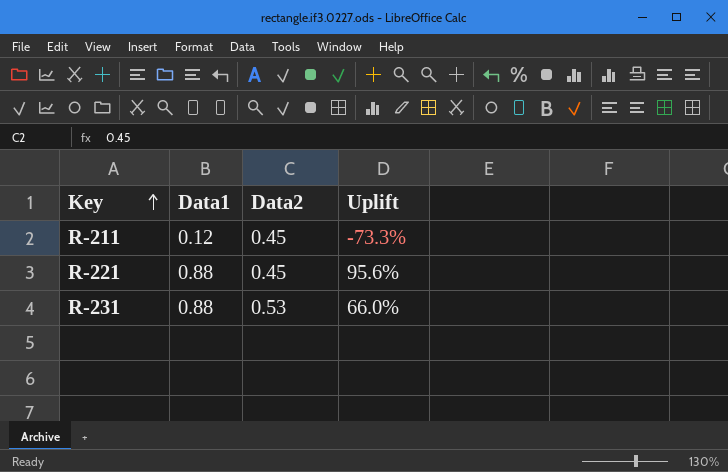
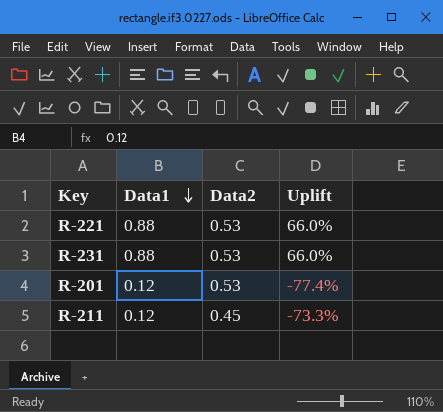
row order: Key ascending -> Data1 descending
R-221 | Data2: 0.45 -> 0.53
R-221 | Uplift: 95.6% -> 66.0%
row R-201: none -> 0.12 | 0.53 | -77.4%

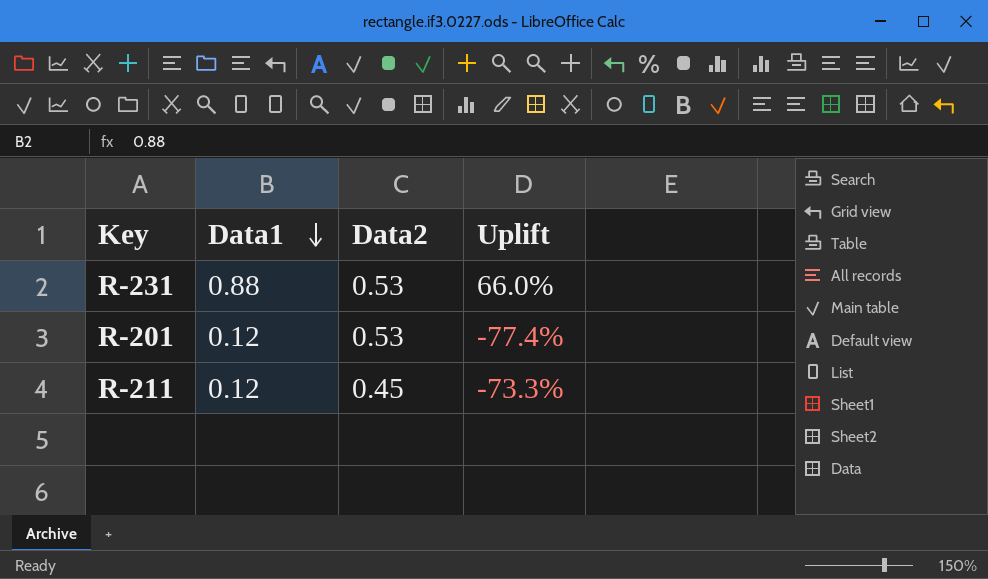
row R-221: 0.88 | 0.53 | 66.0% -> none

